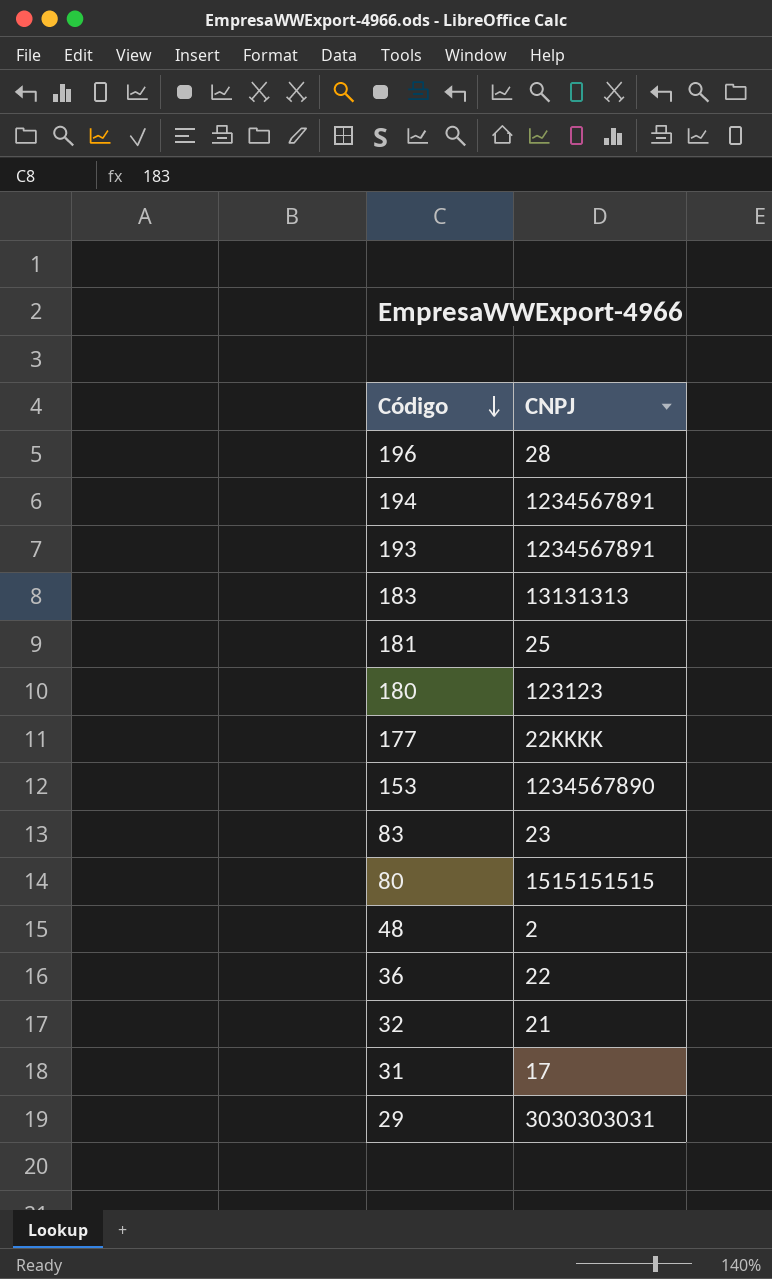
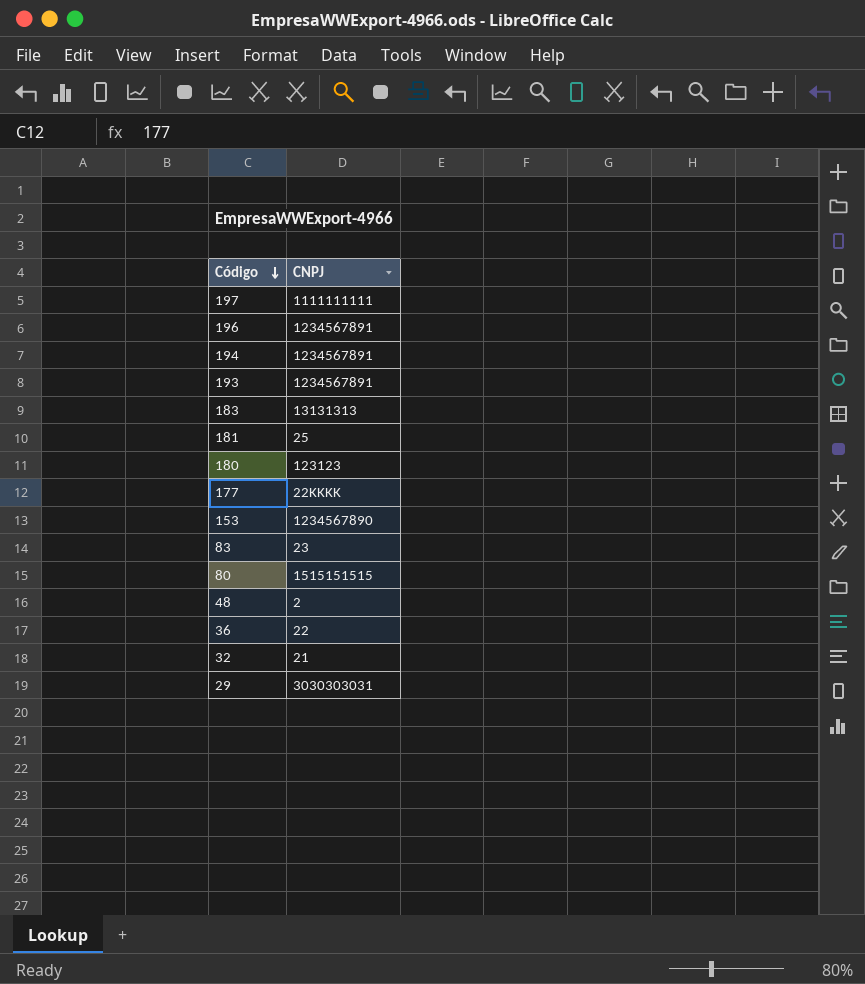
row 31: 17 -> none
row 197: none -> 1111111111
196 | CNPJ: 28 -> 1234567891

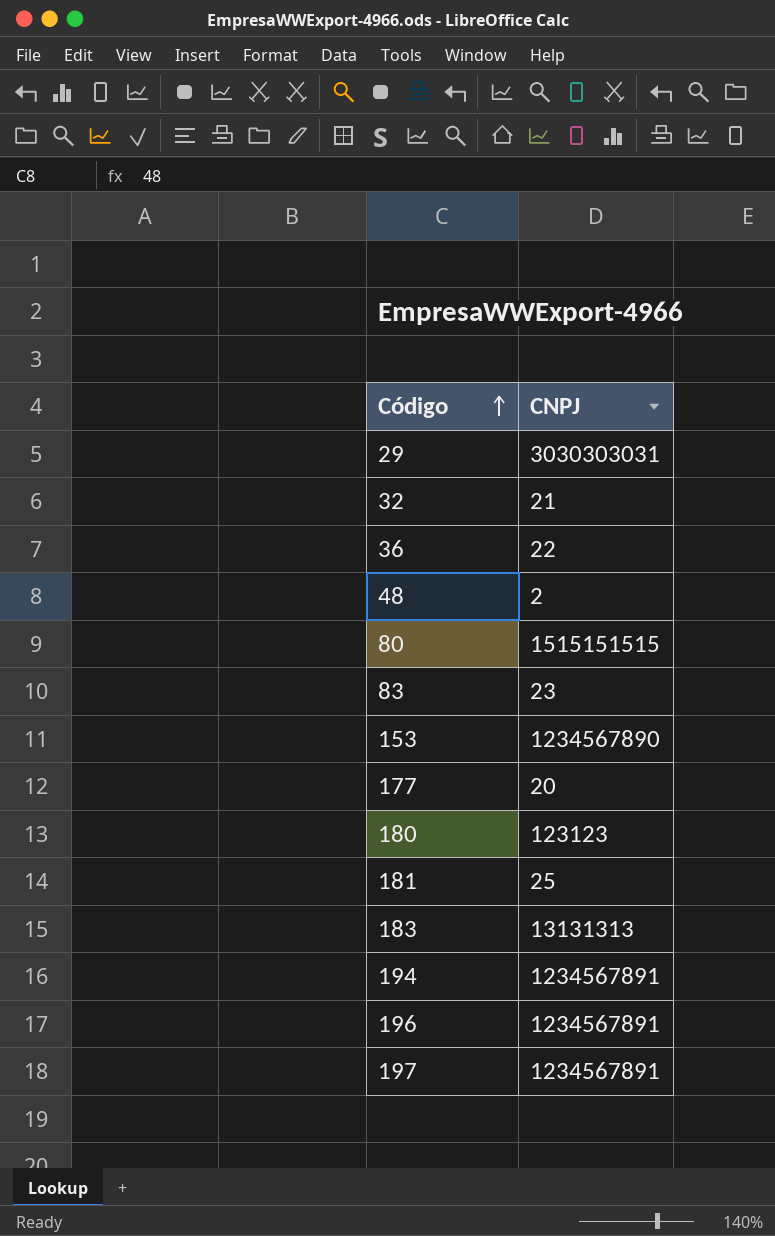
row order: Código descending -> Código ascending
row 193: 1234567891 -> none
177 | CNPJ: 22KKKK -> 20
197 | CNPJ: 1111111111 -> 1234567891

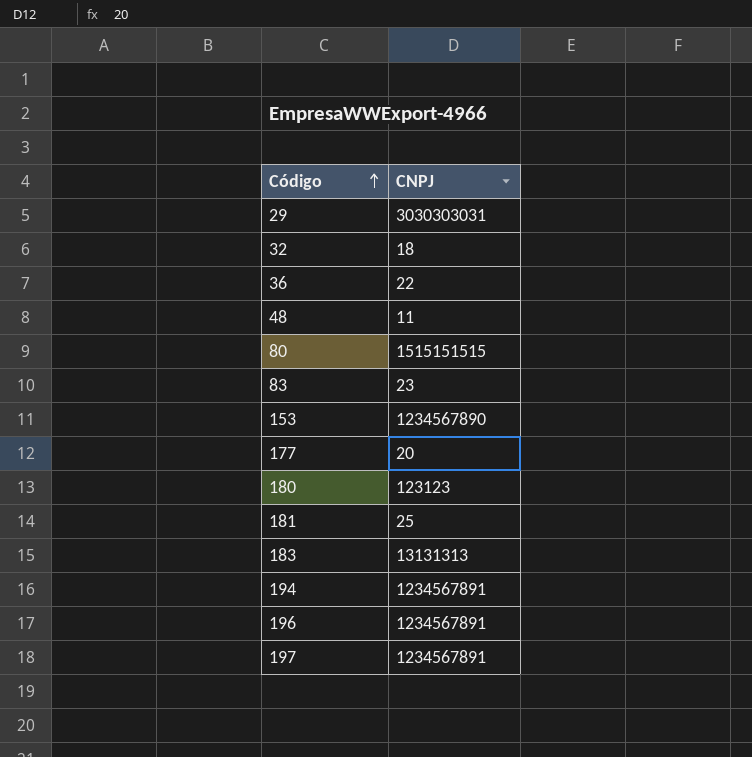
32 | CNPJ: 21 -> 18
48 | CNPJ: 2 -> 11

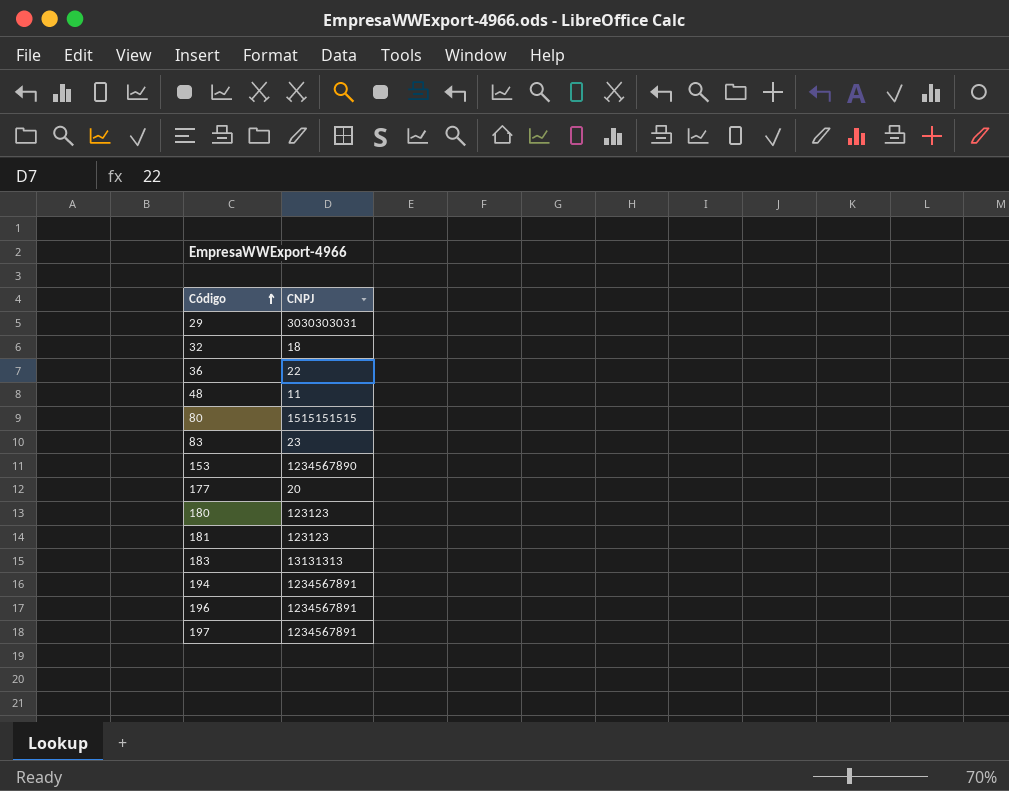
181 | CNPJ: 25 -> 123123

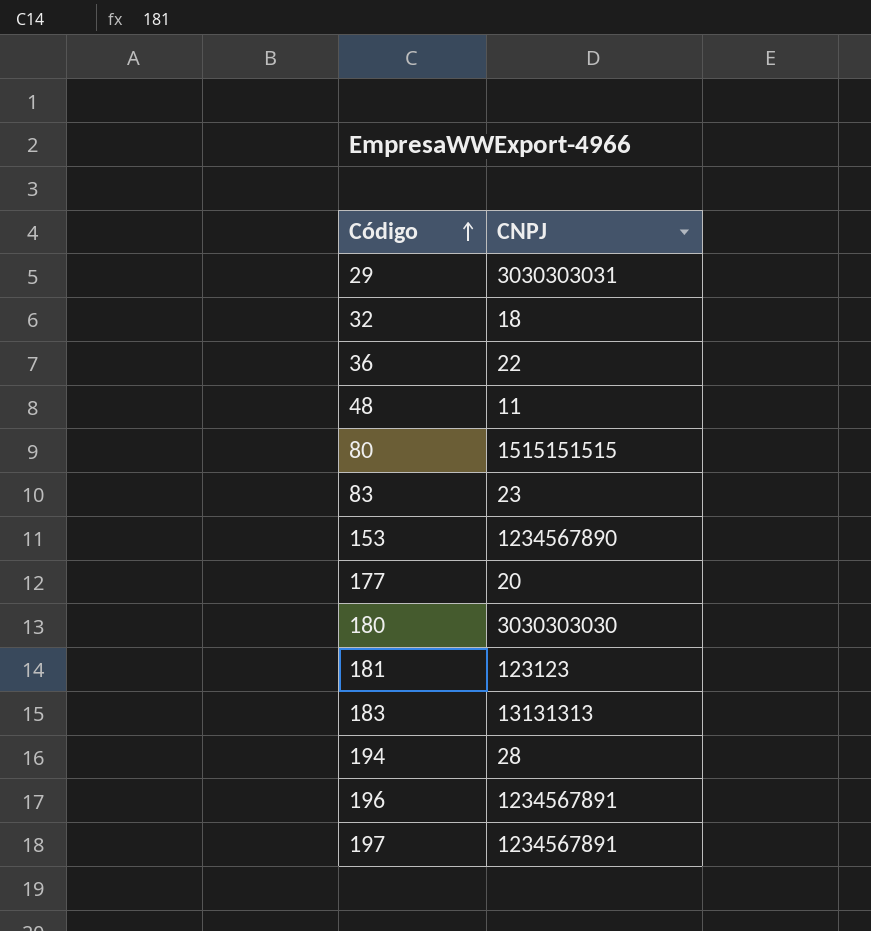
180 | CNPJ: 123123 -> 3030303030
194 | CNPJ: 1234567891 -> 28

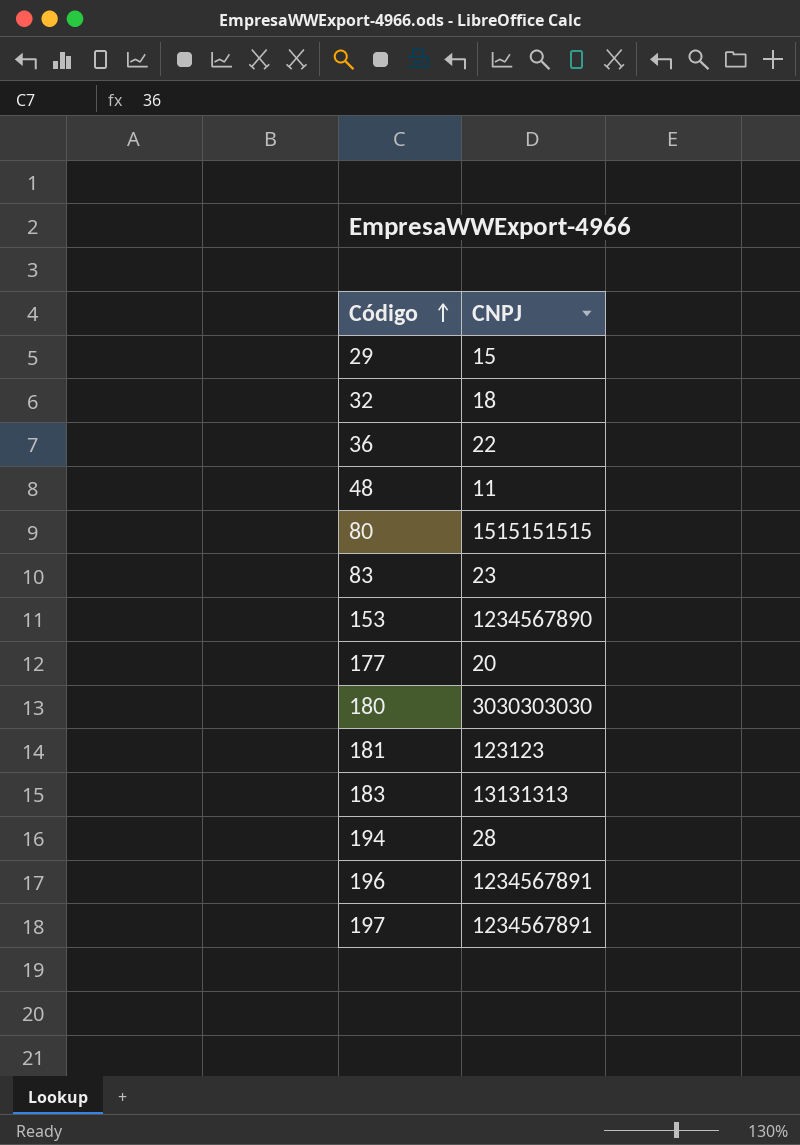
29 | CNPJ: 3030303031 -> 15

